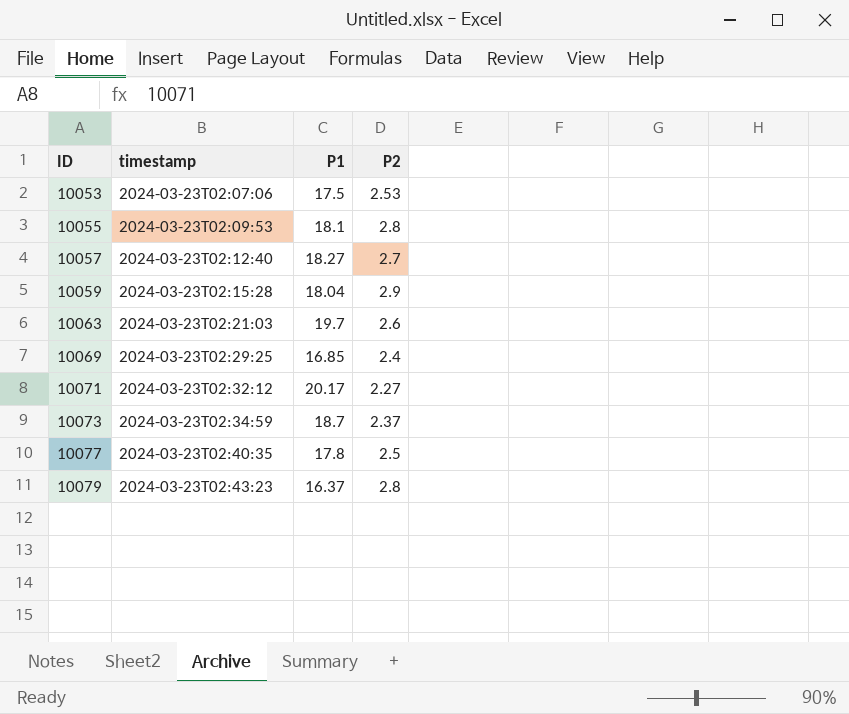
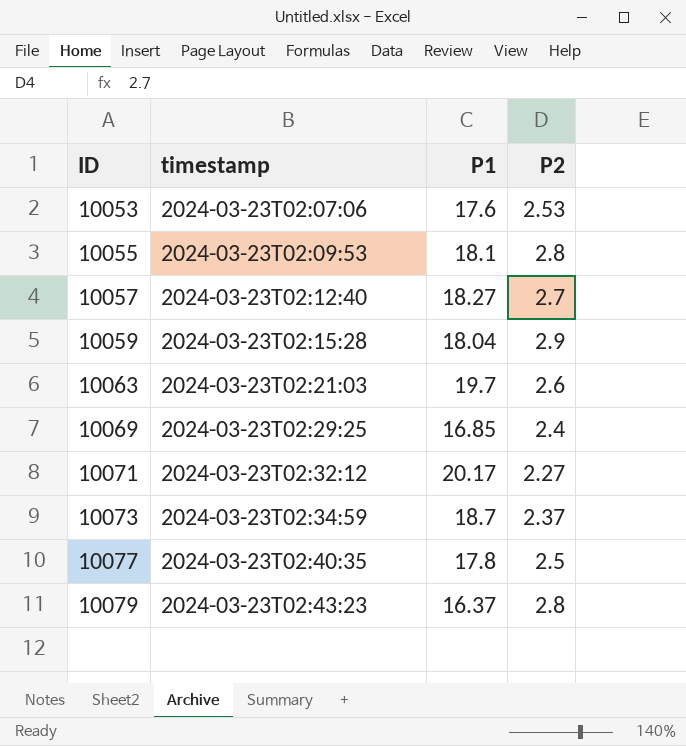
10053 | P1: 17.5 -> 17.6

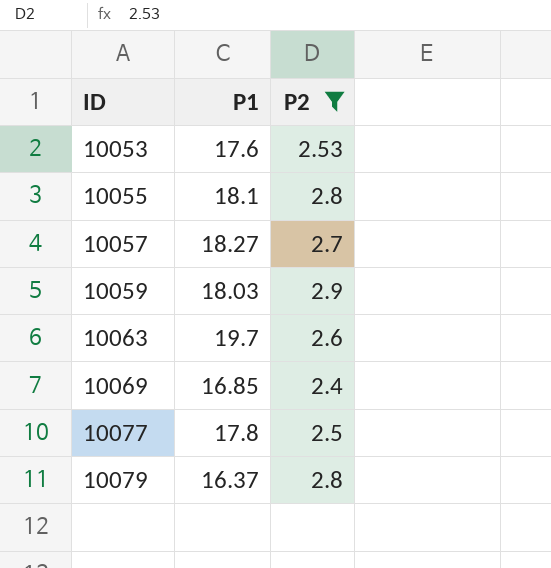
filter: none -> P2 >= 2.4
column timestamp | position: 2 -> none
10059 | P1: 18.04 -> 18.03

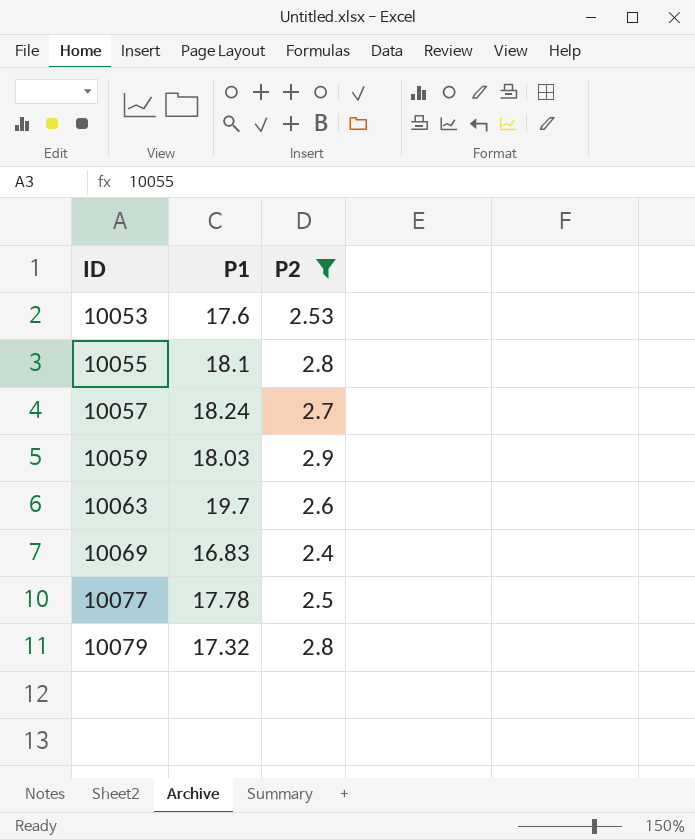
10057 | P1: 18.27 -> 18.24
10069 | P1: 16.85 -> 16.83
10077 | P1: 17.8 -> 17.78
10079 | P1: 16.37 -> 17.32

